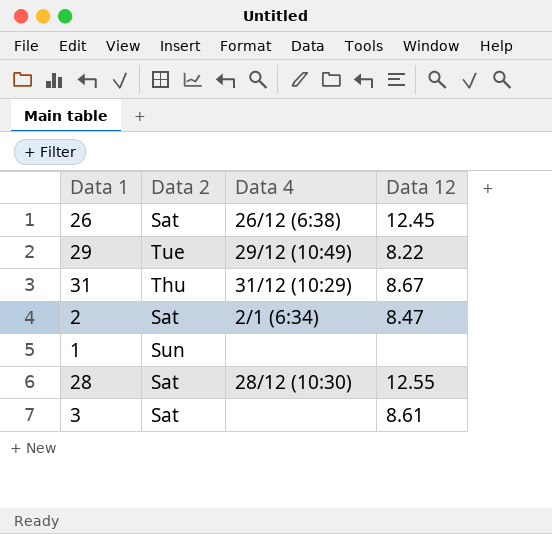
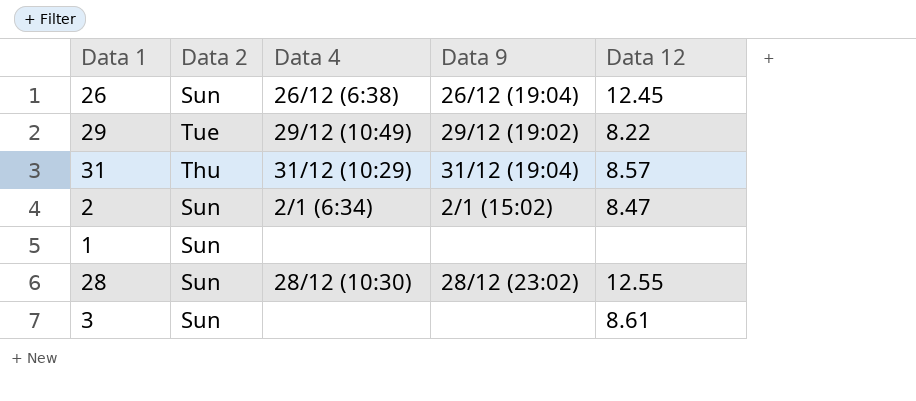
column Data 9 | position: none -> 4
26 | Data 2: Sat -> Sun
31 | Data 12: 8.67 -> 8.57
2 | Data 2: Sat -> Sun
28 | Data 2: Sat -> Sun
3 | Data 2: Sat -> Sun

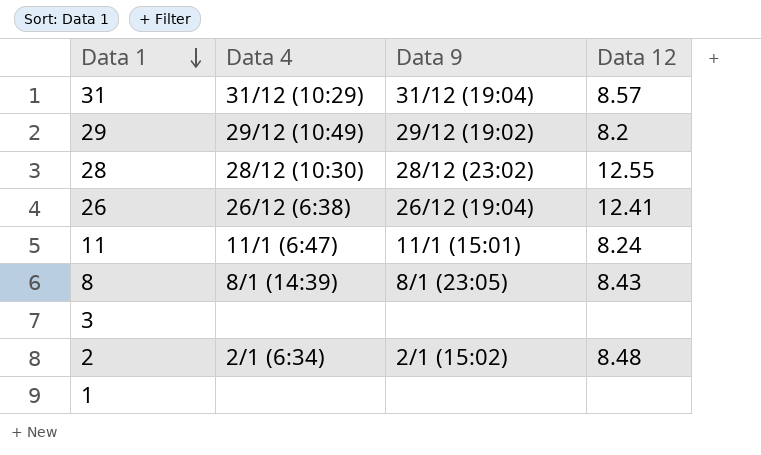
row order: none -> Data 1 descending
column Data 2 | position: 2 -> none
29 | Data 12: 8.22 -> 8.2
26 | Data 12: 12.45 -> 12.41
row 11: none -> 11/1 (6:47) | 11/1 (15:01) | 8.24
row 8: none -> 8/1 (14:39) | 8/1 (23:05) | 8.43
3 | Data 12: 8.61 -> none
2 | Data 12: 8.47 -> 8.48

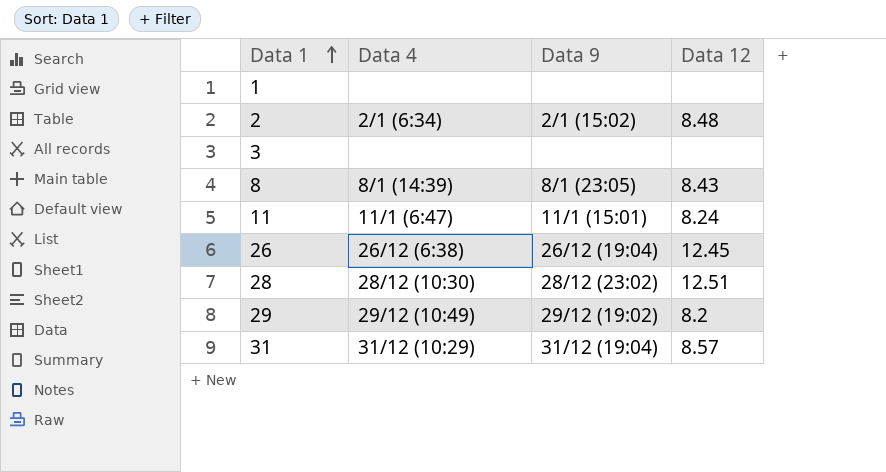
row order: Data 1 descending -> Data 1 ascending
26 | Data 12: 12.41 -> 12.45
28 | Data 12: 12.55 -> 12.51

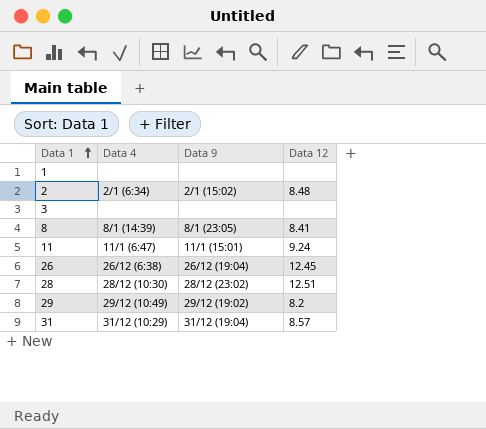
8 | Data 12: 8.43 -> 8.41
11 | Data 12: 8.24 -> 9.24

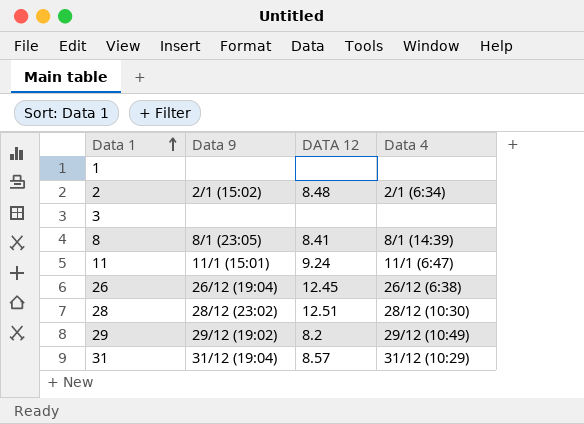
column name: Data 12 -> DATA 12
column Data 4 | position: 2 -> 4

